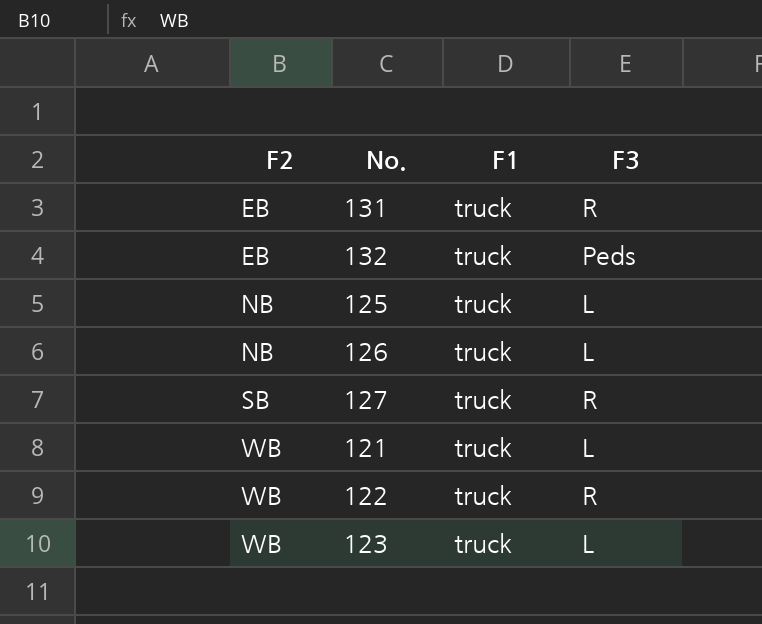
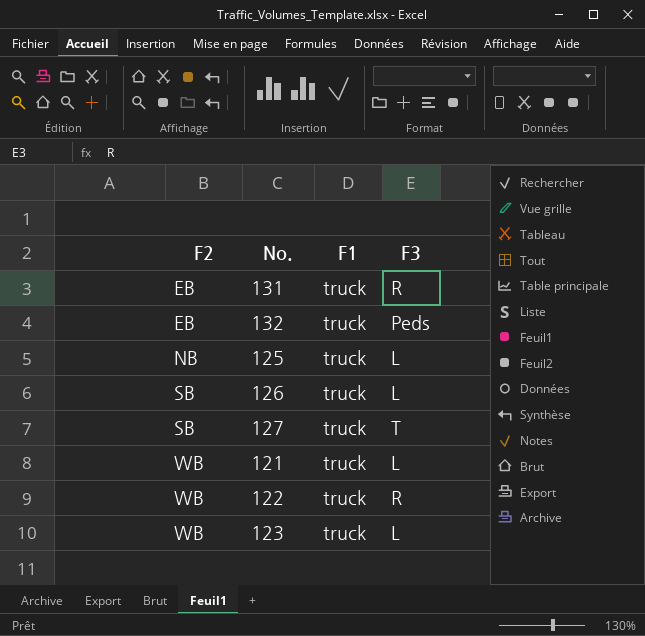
126 | F2: NB -> SB
127 | F3: R -> T

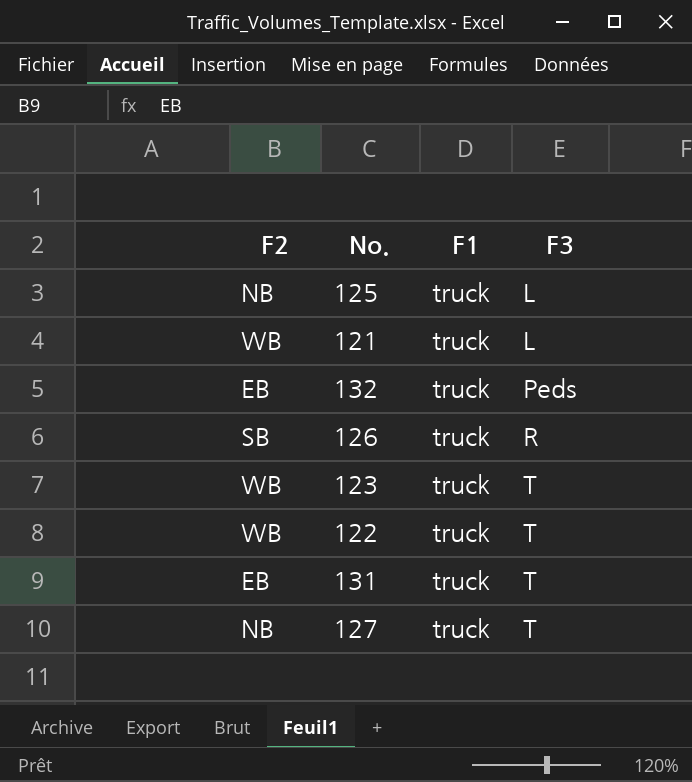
row order: F2 ascending -> F3 ascending
126 | F3: L -> R
123 | F3: L -> T
122 | F3: R -> T
131 | F3: R -> T
127 | F2: SB -> NB

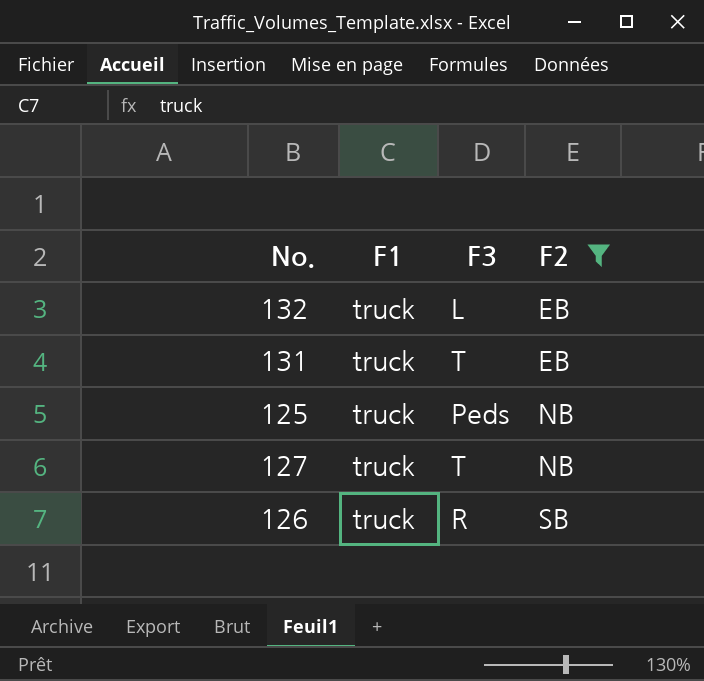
filter: none -> F2 != WB
row order: F3 ascending -> F2 ascending
column F2 | position: 1 -> 4
132 | F3: Peds -> L
125 | F3: L -> Peds

